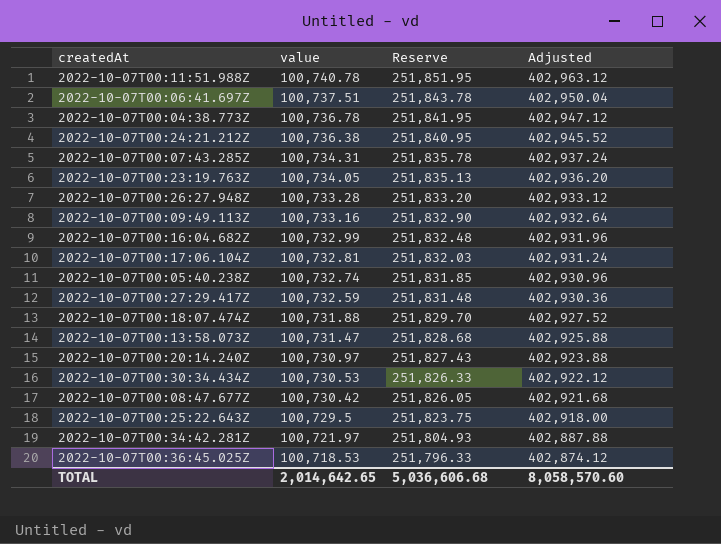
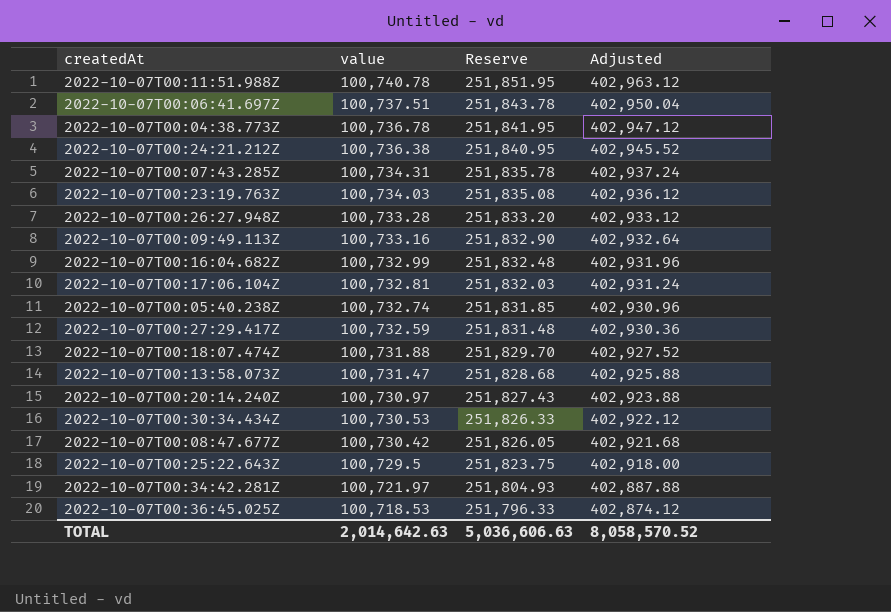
2022-10-07T00:23:19.763Z | value: 100,734.05 -> 100,734.03
2022-10-07T00:23:19.763Z | Reserve: 251,835.13 -> 251,835.08
2022-10-07T00:23:19.763Z | Adjusted: 402,936.20 -> 402,936.12
TOTAL | value: 2,014,642.65 -> 2,014,642.63
TOTAL | Reserve: 5,036,606.68 -> 5,036,606.63
TOTAL | Adjusted: 8,058,570.60 -> 8,058,570.52

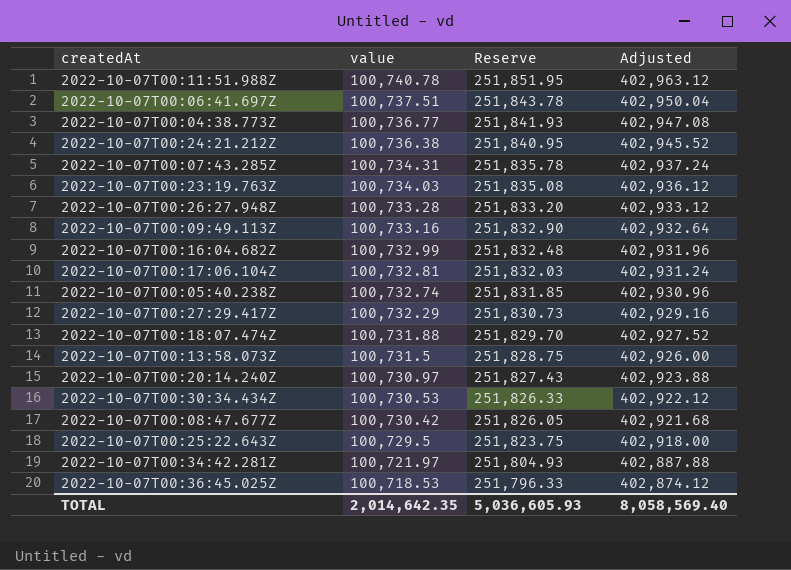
2022-10-07T00:04:38.773Z | value: 100,736.78 -> 100,736.77
2022-10-07T00:04:38.773Z | Reserve: 251,841.95 -> 251,841.93
2022-10-07T00:04:38.773Z | Adjusted: 402,947.12 -> 402,947.08
2022-10-07T00:27:29.417Z | value: 100,732.59 -> 100,732.29
2022-10-07T00:27:29.417Z | Reserve: 251,831.48 -> 251,830.73
2022-10-07T00:27:29.417Z | Adjusted: 402,930.36 -> 402,929.16
2022-10-07T00:13:58.073Z | value: 100,731.47 -> 100,731.5
2022-10-07T00:13:58.073Z | Reserve: 251,828.68 -> 251,828.75
2022-10-07T00:13:58.073Z | Adjusted: 402,925.88 -> 402,926.00
TOTAL | value: 2,014,642.63 -> 2,014,642.35
TOTAL | Reserve: 5,036,606.63 -> 5,036,605.93
TOTAL | Adjusted: 8,058,570.52 -> 8,058,569.40

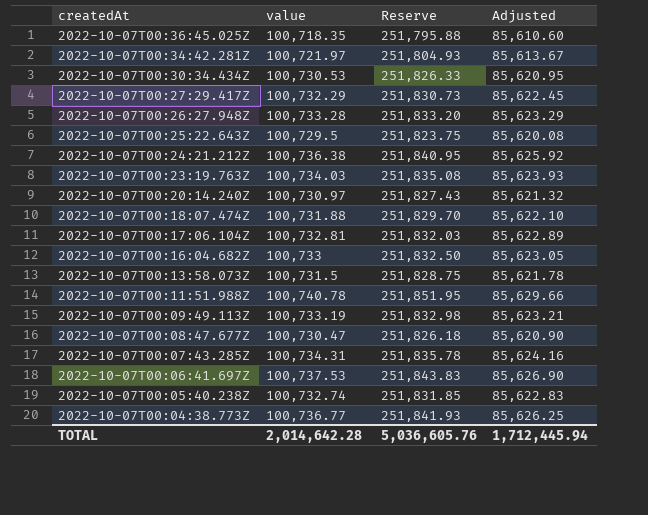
row order: value descending -> createdAt descending
column Adjusted | formula: [value] * 4 -> [value] * 0.85
2022-10-07T00:36:45.025Z | value: 100,718.53 -> 100,718.35
2022-10-07T00:36:45.025Z | Reserve: 251,796.33 -> 251,795.88
2022-10-07T00:16:04.682Z | value: 100,732.99 -> 100,733
2022-10-07T00:16:04.682Z | Reserve: 251,832.48 -> 251,832.50
2022-10-07T00:09:49.113Z | value: 100,733.16 -> 100,733.19
2022-10-07T00:09:49.113Z | Reserve: 251,832.90 -> 251,832.98
2022-10-07T00:08:47.677Z | value: 100,730.42 -> 100,730.47
2022-10-07T00:08:47.677Z | Reserve: 251,826.05 -> 251,826.18
2022-10-07T00:06:41.697Z | value: 100,737.51 -> 100,737.53
2022-10-07T00:06:41.697Z | Reserve: 251,843.78 -> 251,843.83
TOTAL | value: 2,014,642.35 -> 2,014,642.28
TOTAL | Reserve: 5,036,605.93 -> 5,036,605.76
TOTAL | Adjusted: 8,058,569.40 -> 1,712,445.94

